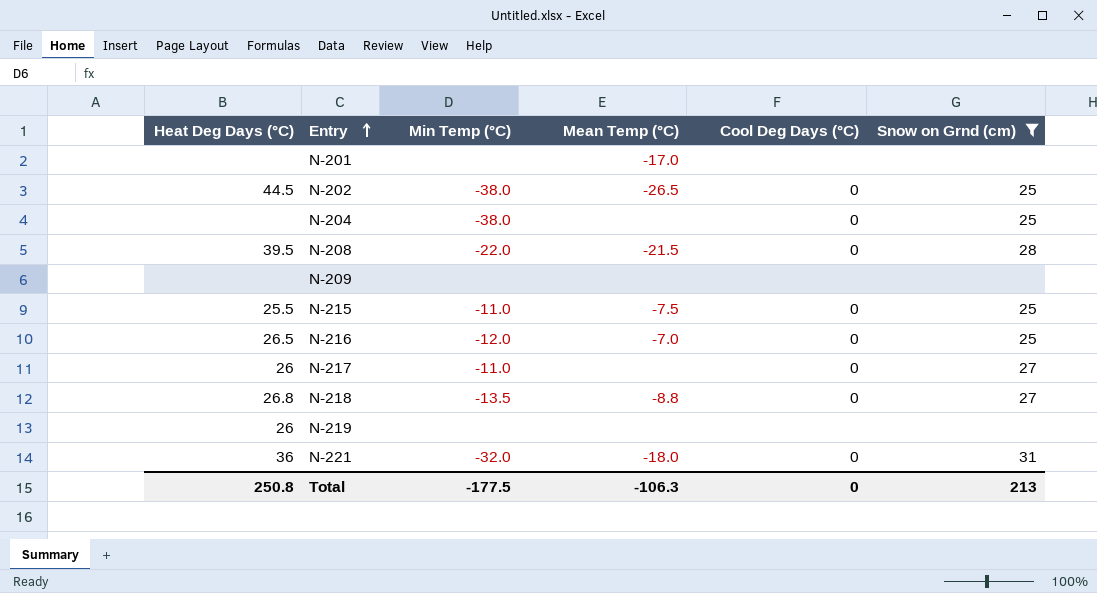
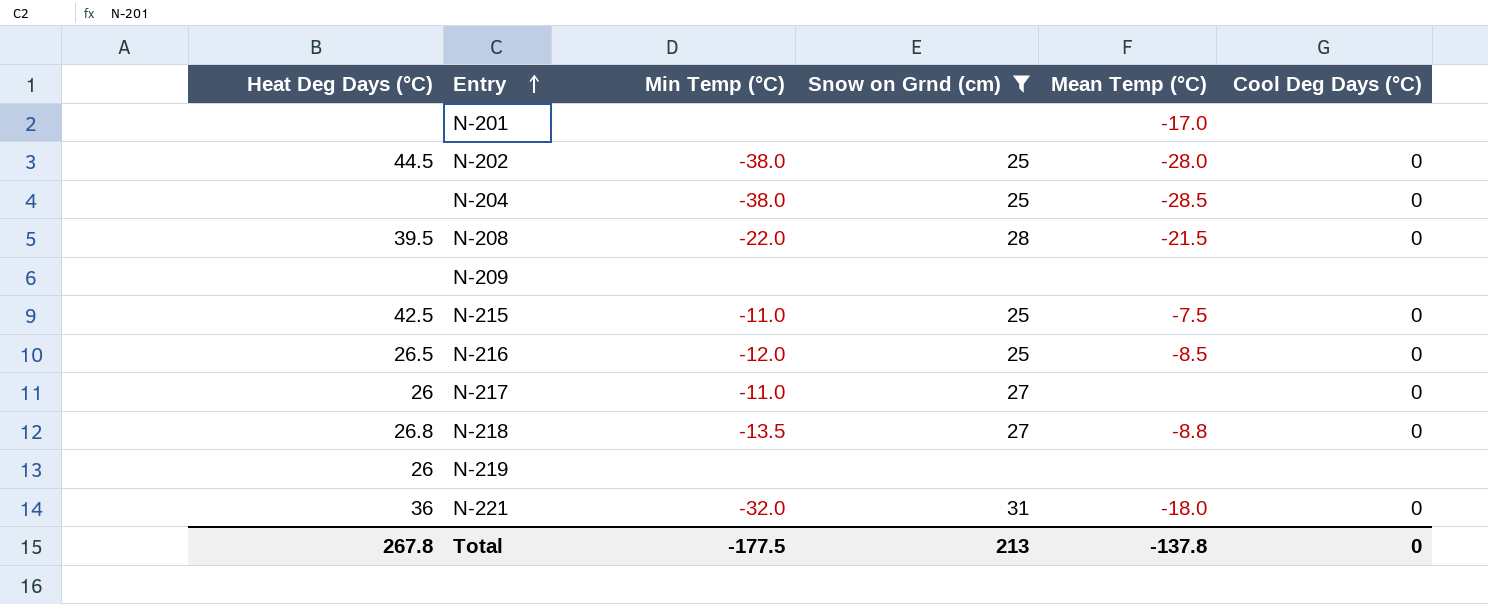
column Snow on Grnd (cm) | position: 6 -> 4
N-202 | Mean Temp (°C): -26.5 -> -28.0
N-204 | Mean Temp (°C): none -> -28.5
N-215 | Heat Deg Days (°C): 25.5 -> 42.5
N-216 | Mean Temp (°C): -7.0 -> -8.5
Total | Heat Deg Days (°C): 250.8 -> 267.8
Total | Mean Temp (°C): -106.3 -> -137.8

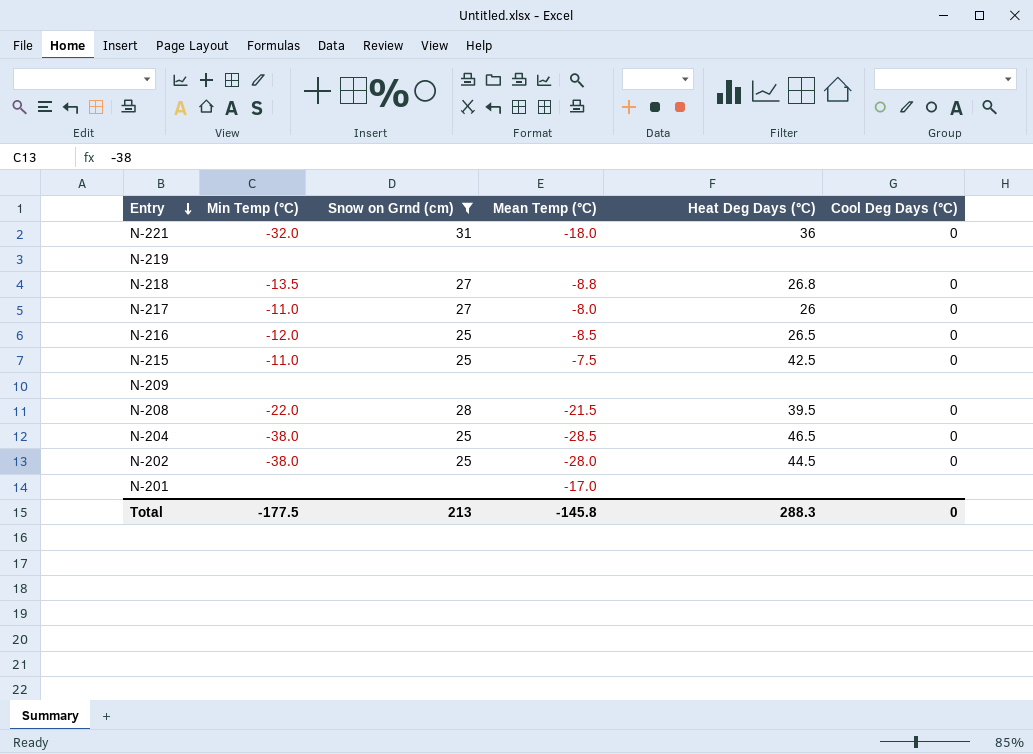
row order: Entry ascending -> Entry descending
column Heat Deg Days (°C) | position: 1 -> 5
N-219 | Heat Deg Days (°C): 26 -> none
N-217 | Mean Temp (°C): none -> -8.0
N-204 | Heat Deg Days (°C): none -> 46.5
Total | Mean Temp (°C): -137.8 -> -145.8
Total | Heat Deg Days (°C): 267.8 -> 288.3

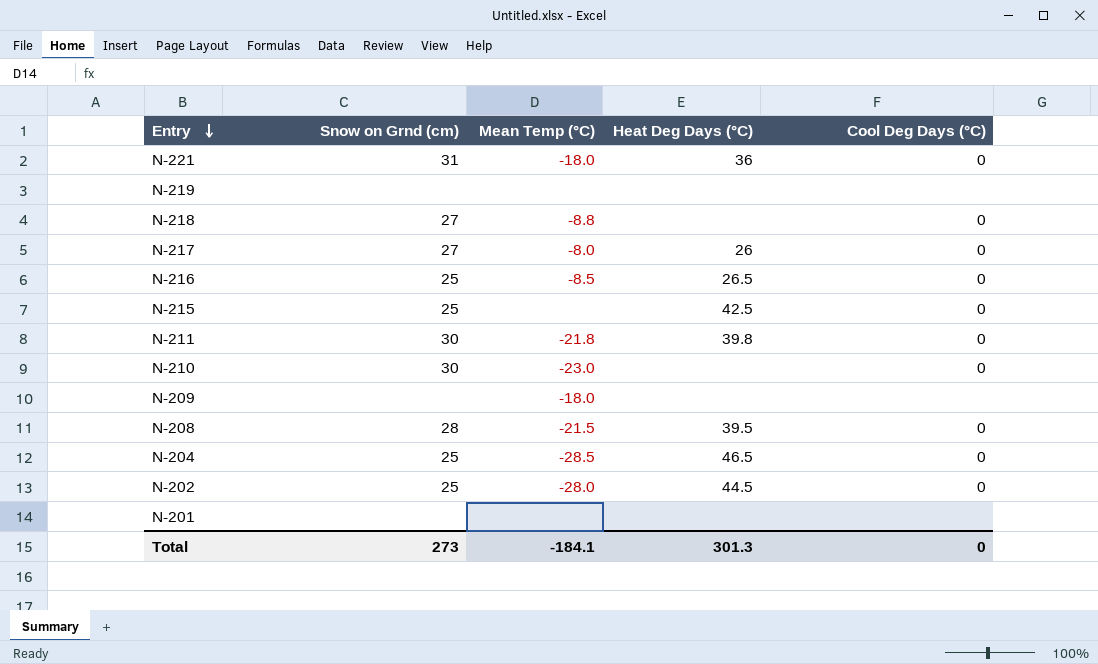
filter: Snow on Grnd (cm) != 30 -> none
column Min Temp (°C) | position: 2 -> none
N-218 | Heat Deg Days (°C): 26.8 -> none
N-215 | Mean Temp (°C): -7.5 -> none
N-209 | Mean Temp (°C): none -> -18.0
N-201 | Mean Temp (°C): -17.0 -> none
Total | Snow on Grnd (cm): 213 -> 273
Total | Mean Temp (°C): -145.8 -> -184.1
Total | Heat Deg Days (°C): 288.3 -> 301.3

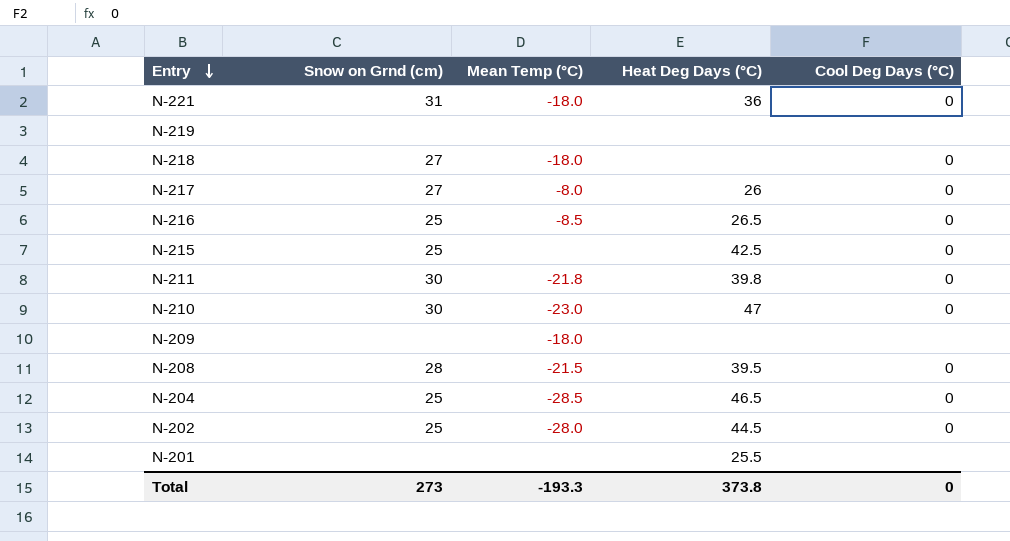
N-218 | Mean Temp (°C): -8.8 -> -18.0
N-210 | Heat Deg Days (°C): none -> 47
N-201 | Heat Deg Days (°C): none -> 25.5
Total | Mean Temp (°C): -184.1 -> -193.3
Total | Heat Deg Days (°C): 301.3 -> 373.8

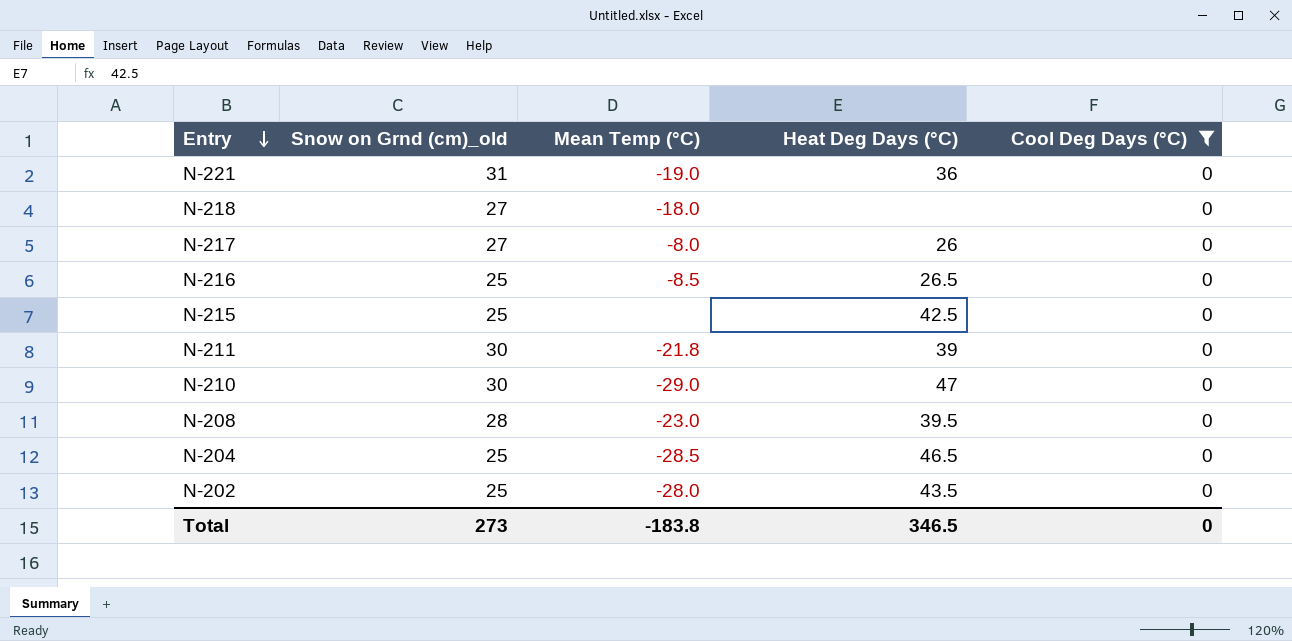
filter: none -> Cool Deg Days (°C) = 0
column name: Snow on Grnd (cm) -> Snow on Grnd (cm)_old
N-221 | Mean Temp (°C): -18.0 -> -19.0
N-211 | Heat Deg Days (°C): 39.8 -> 39
N-210 | Mean Temp (°C): -23.0 -> -29.0
N-208 | Mean Temp (°C): -21.5 -> -23.0
N-202 | Heat Deg Days (°C): 44.5 -> 43.5
Total | Mean Temp (°C): -193.3 -> -183.8
Total | Heat Deg Days (°C): 373.8 -> 346.5

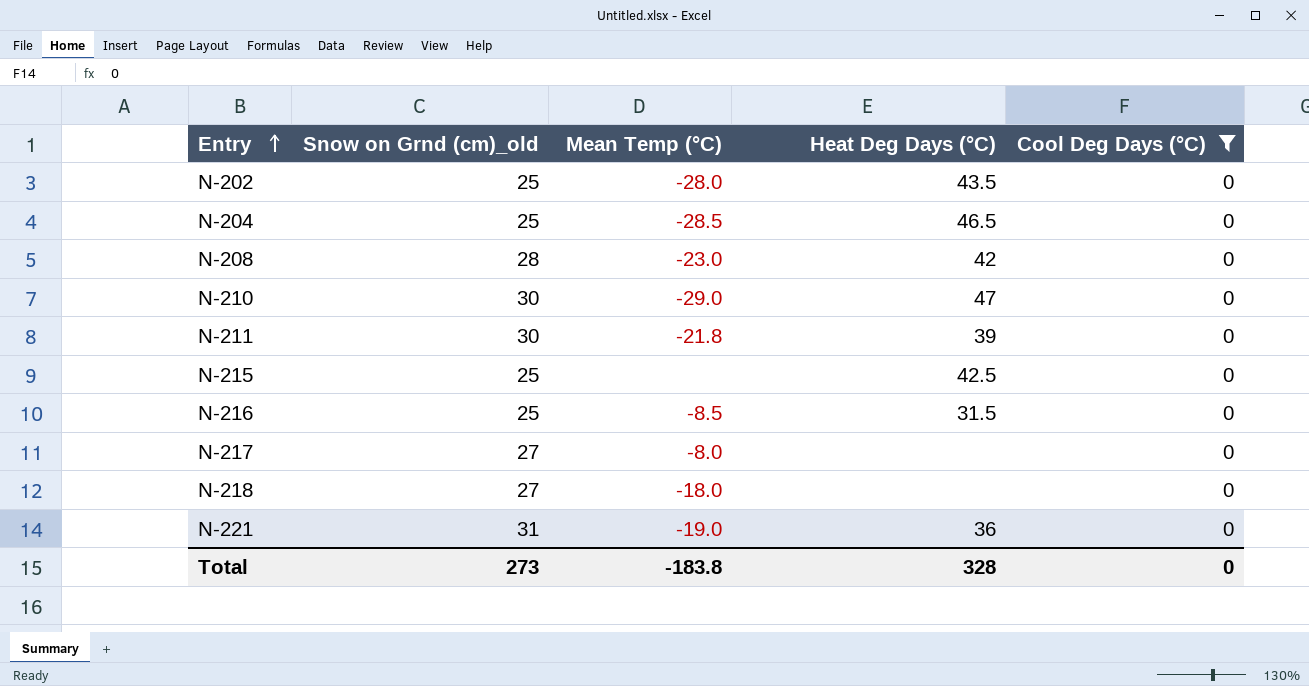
row order: Entry descending -> Entry ascending
N-208 | Heat Deg Days (°C): 39.5 -> 42
N-216 | Heat Deg Days (°C): 26.5 -> 31.5
N-217 | Heat Deg Days (°C): 26 -> none
Total | Heat Deg Days (°C): 346.5 -> 328

